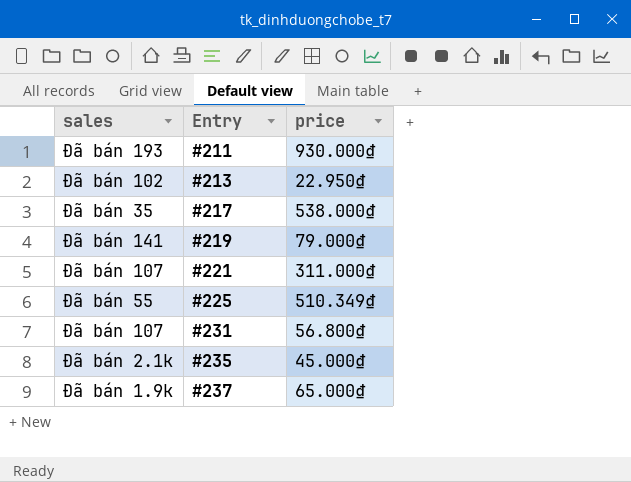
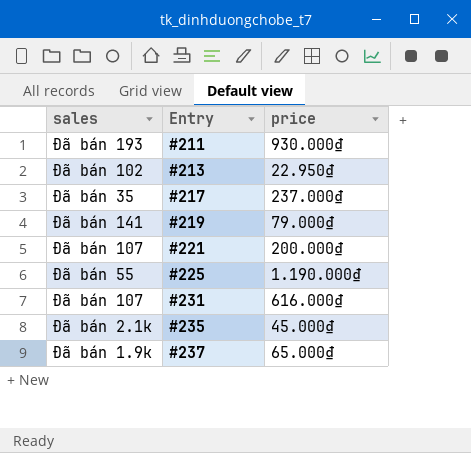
#217 | price: 538.000₫ -> 237.000₫
#221 | price: 311.000₫ -> 200.000₫
#225 | price: 510.349₫ -> 1.190.000₫
#231 | price: 56.800₫ -> 616.000₫

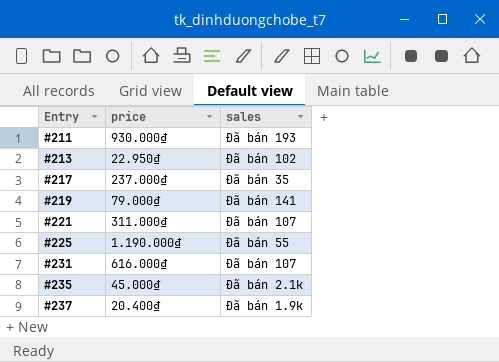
column sales | position: 1 -> 3
#221 | price: 200.000₫ -> 311.000₫
#237 | price: 65.000₫ -> 20.400₫

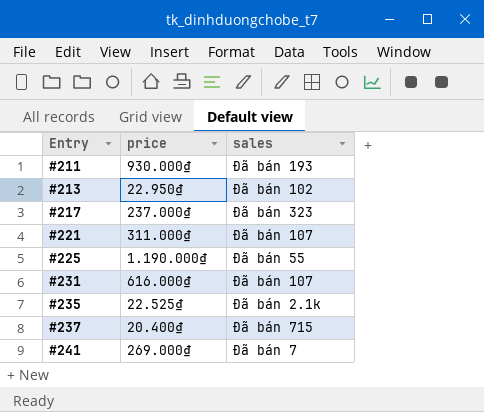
row #219: 79.000₫ | Đã bán 141 -> none
#217 | sales: Đã bán 35 -> Đã bán 323
#235 | price: 45.000₫ -> 22.525₫
#237 | sales: Đã bán 1.9k -> Đã bán 715
row #241: none -> 269.000₫ | Đã bán 7

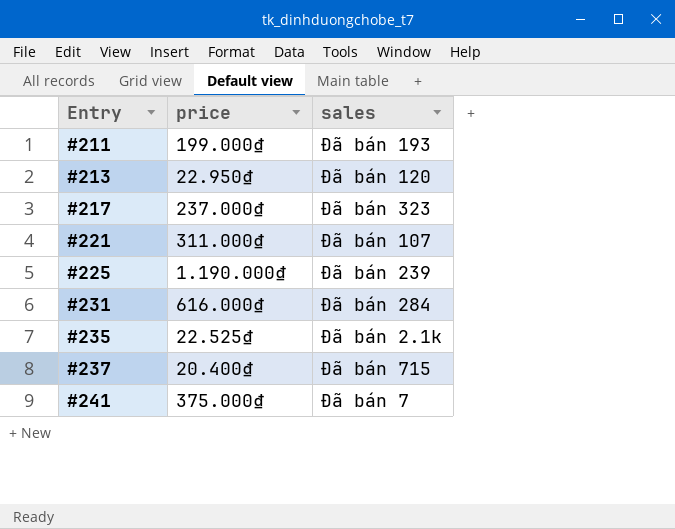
#211 | price: 930.000₫ -> 199.000₫
#213 | sales: Đã bán 102 -> Đã bán 120
#225 | sales: Đã bán 55 -> Đã bán 239
#231 | sales: Đã bán 107 -> Đã bán 284
#241 | price: 269.000₫ -> 375.000₫

